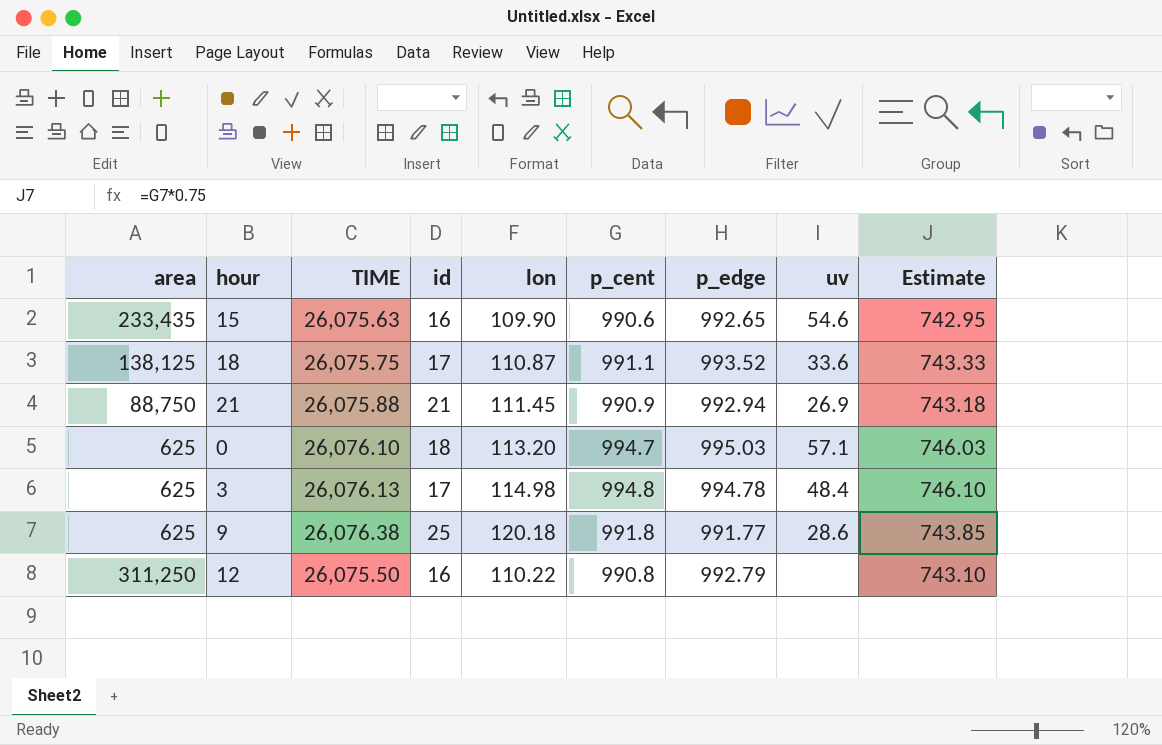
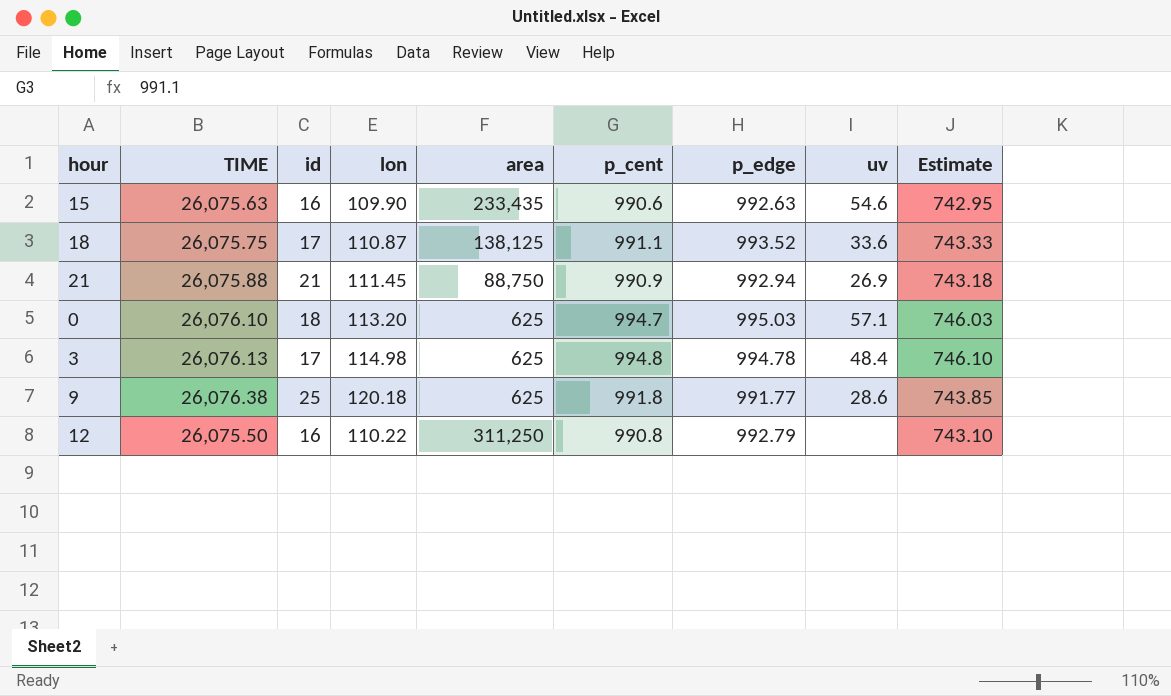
column area | position: 1 -> 5
15 | p_edge: 992.65 -> 992.63

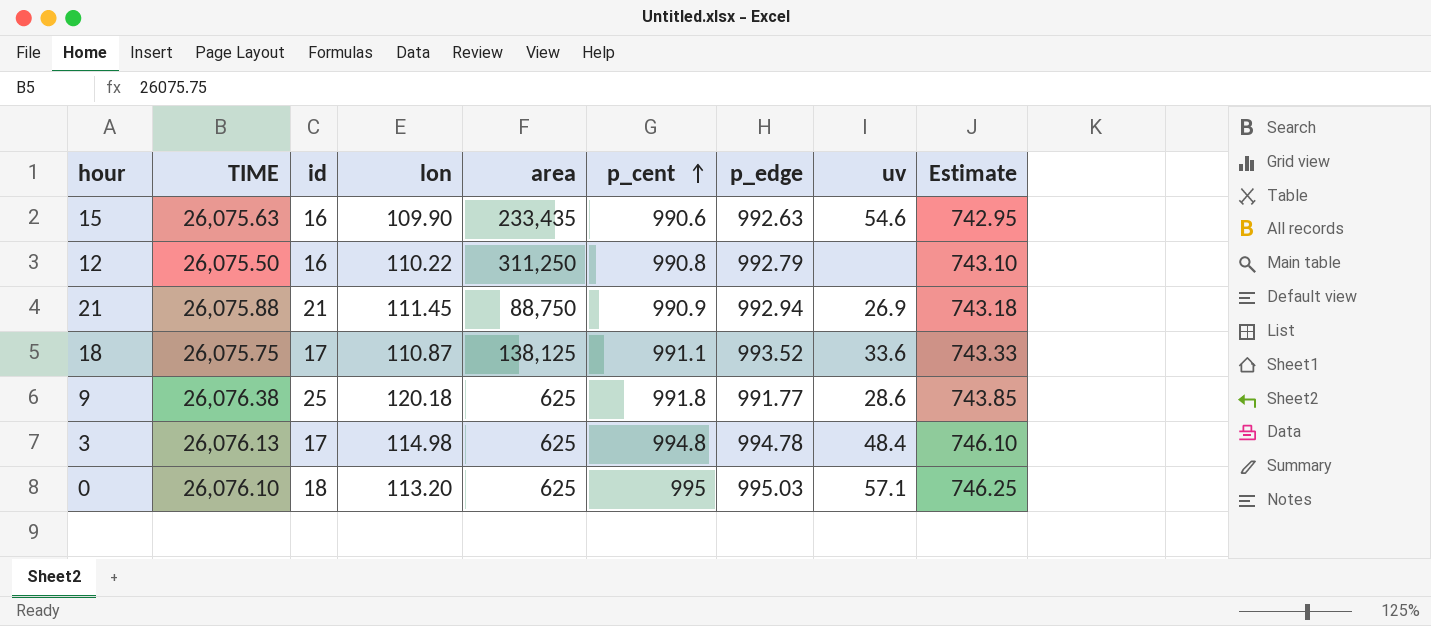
row order: none -> p_cent ascending
0 | p_cent: 994.7 -> 995
0 | Estimate: 746.03 -> 746.25

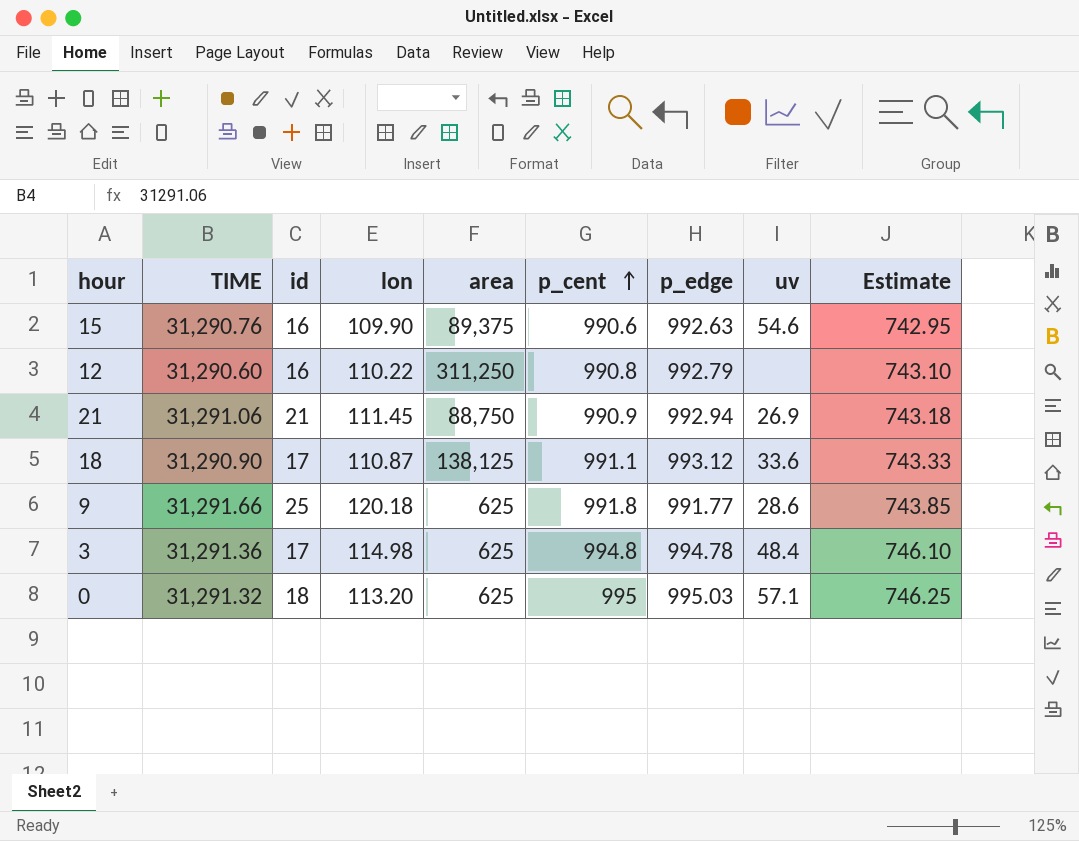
15 | TIME: 26,075.63 -> 31,290.76
15 | area: 233,435 -> 89,375
12 | TIME: 26,075.50 -> 31,290.60
21 | TIME: 26,075.88 -> 31,291.06
18 | TIME: 26,075.75 -> 31,290.90
18 | p_edge: 993.52 -> 993.12
9 | TIME: 26,076.38 -> 31,291.66
3 | TIME: 26,076.13 -> 31,291.36
0 | TIME: 26,076.10 -> 31,291.32

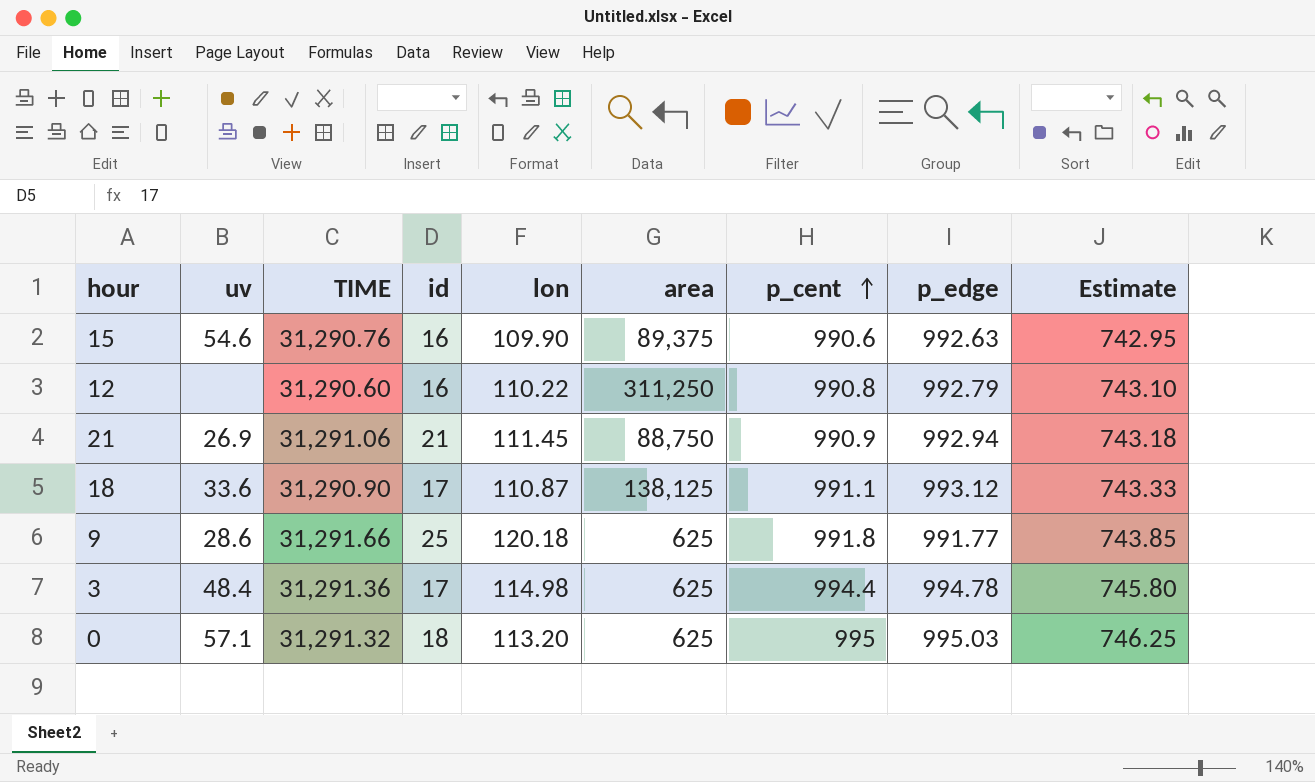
column uv | position: 8 -> 2
3 | p_cent: 994.8 -> 994.4
3 | Estimate: 746.10 -> 745.80

